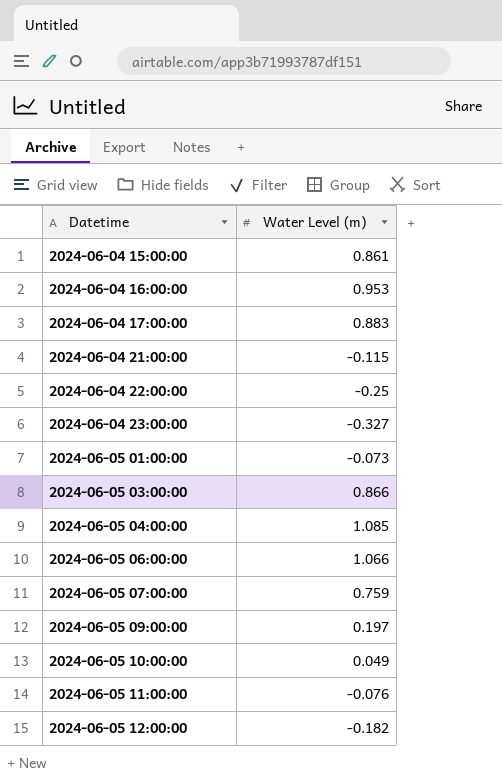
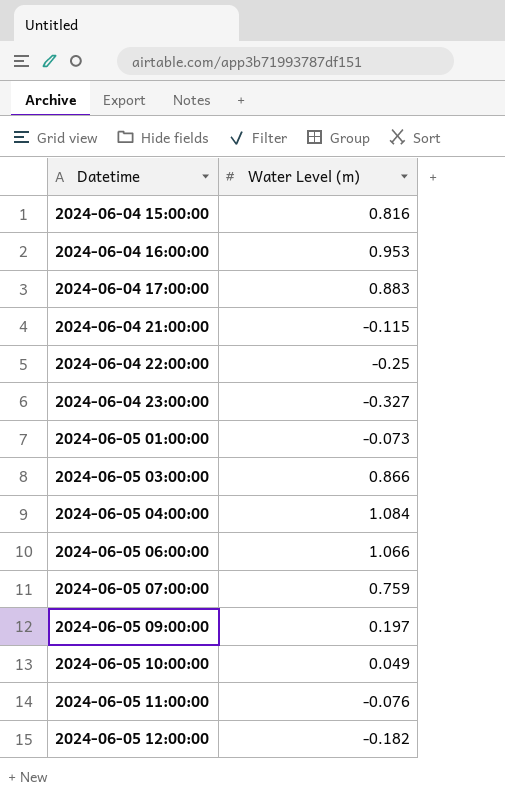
2024-06-04 15:00:00 | Water Level (m): 0.861 -> 0.816
2024-06-05 04:00:00 | Water Level (m): 1.085 -> 1.084

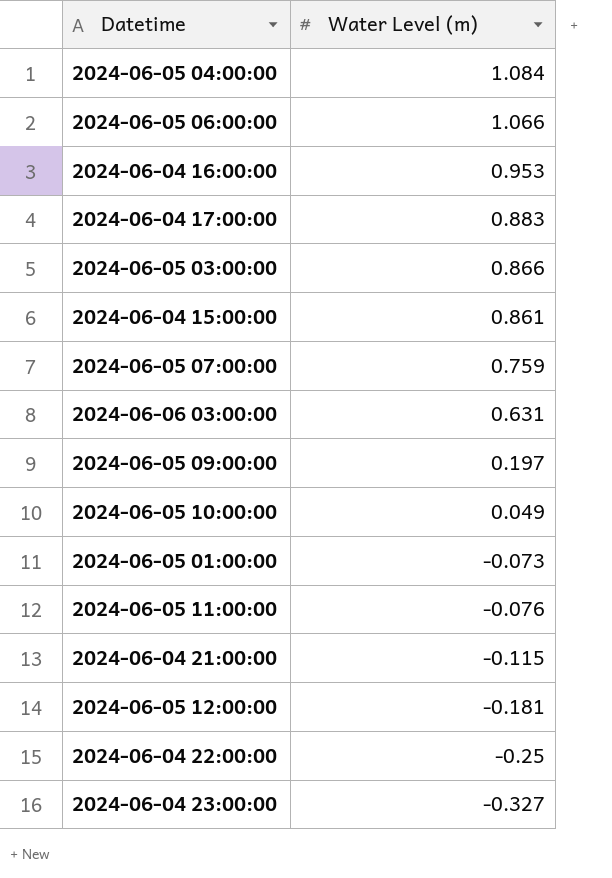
row order: Datetime ascending -> Water Level (m) descending
2024-06-04 15:00:00 | Water Level (m): 0.816 -> 0.861
row 2024-06-06 03:00:00: none -> 0.631
2024-06-05 12:00:00 | Water Level (m): -0.182 -> -0.181

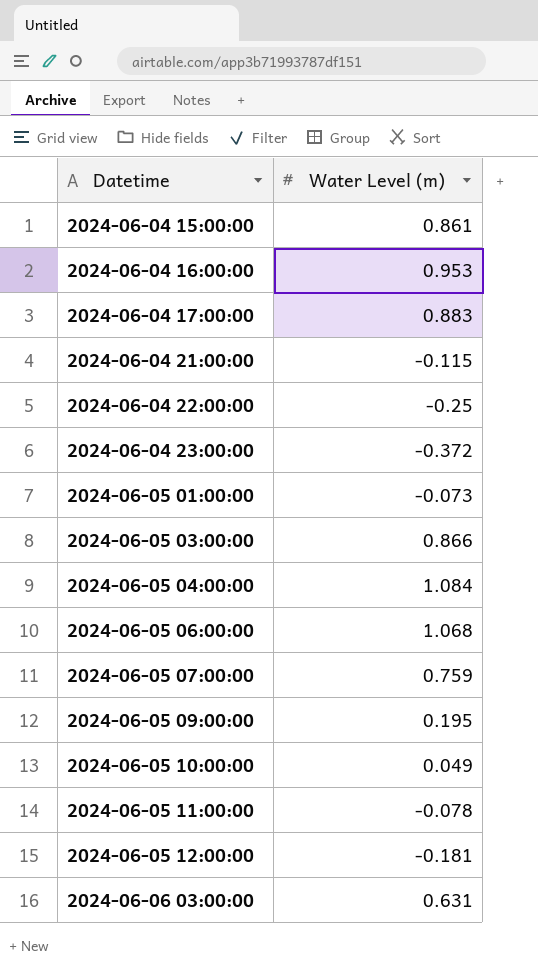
row order: Water Level (m) descending -> Datetime ascending
2024-06-04 23:00:00 | Water Level (m): -0.327 -> -0.372
2024-06-05 06:00:00 | Water Level (m): 1.066 -> 1.068
2024-06-05 09:00:00 | Water Level (m): 0.197 -> 0.195
2024-06-05 11:00:00 | Water Level (m): -0.076 -> -0.078

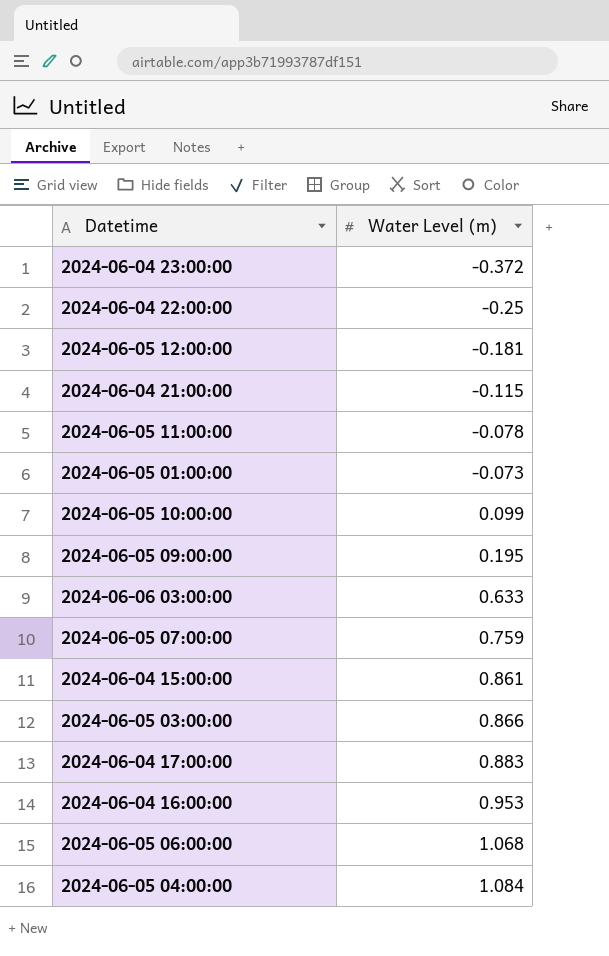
row order: Datetime ascending -> Water Level (m) ascending
2024-06-05 10:00:00 | Water Level (m): 0.049 -> 0.099
2024-06-06 03:00:00 | Water Level (m): 0.631 -> 0.633

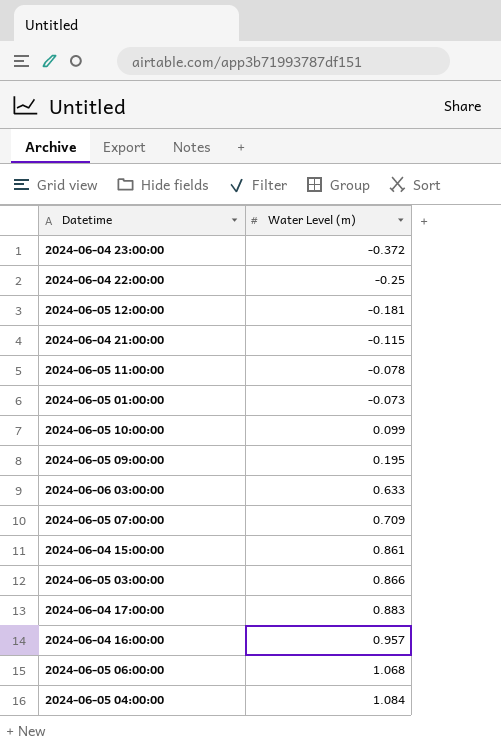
2024-06-05 07:00:00 | Water Level (m): 0.759 -> 0.709
2024-06-04 16:00:00 | Water Level (m): 0.953 -> 0.957

